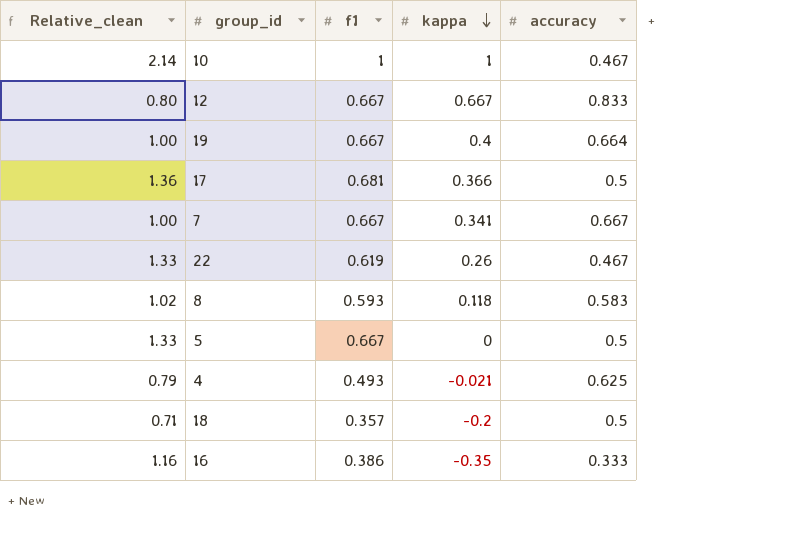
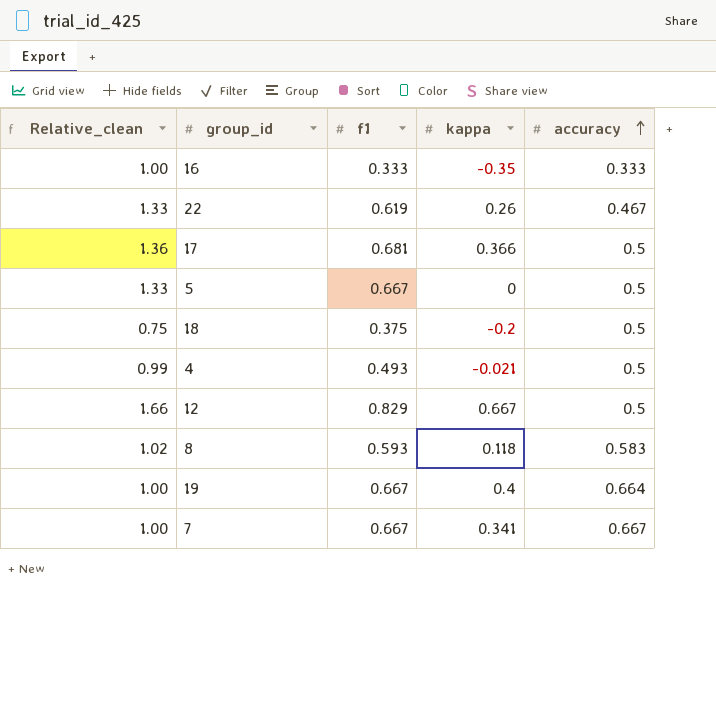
row order: kappa descending -> accuracy ascending
row 10: 2.14 | 1 | 1 | 0.467 -> none
16 | Relative_clean: 1.16 -> 1.00
16 | f1: 0.386 -> 0.333
18 | Relative_clean: 0.71 -> 0.75
18 | f1: 0.357 -> 0.375
4 | Relative_clean: 0.79 -> 0.99
4 | accuracy: 0.625 -> 0.5
12 | Relative_clean: 0.80 -> 1.66
12 | f1: 0.667 -> 0.829
12 | accuracy: 0.833 -> 0.5

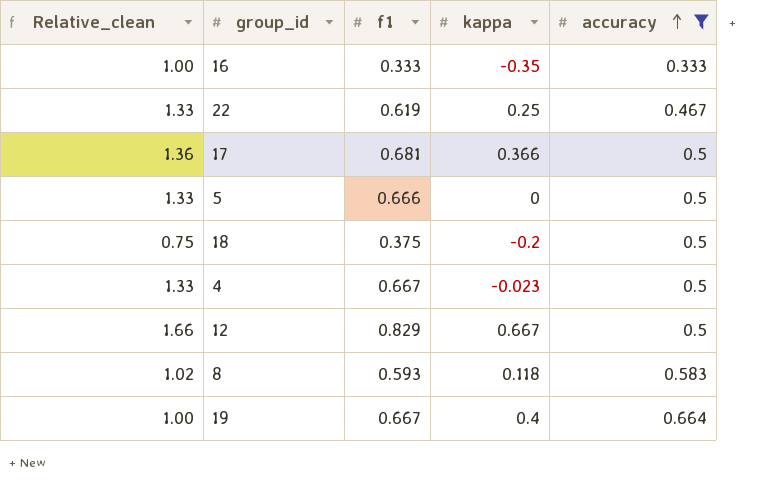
filter: none -> accuracy != 0.667
22 | kappa: 0.26 -> 0.25
5 | f1: 0.667 -> 0.666
4 | Relative_clean: 0.99 -> 1.33
4 | f1: 0.493 -> 0.667
4 | kappa: -0.021 -> -0.023

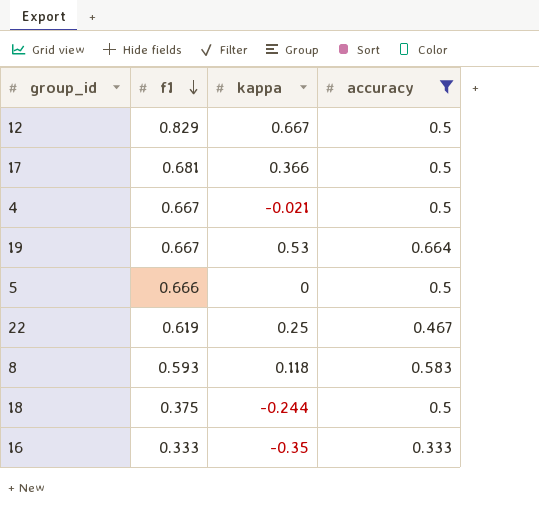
row order: accuracy ascending -> f1 descending
column Relative_clean | formula: [f1] / [accuracy] -> none
4 | kappa: -0.023 -> -0.021
19 | kappa: 0.4 -> 0.53
18 | kappa: -0.2 -> -0.244

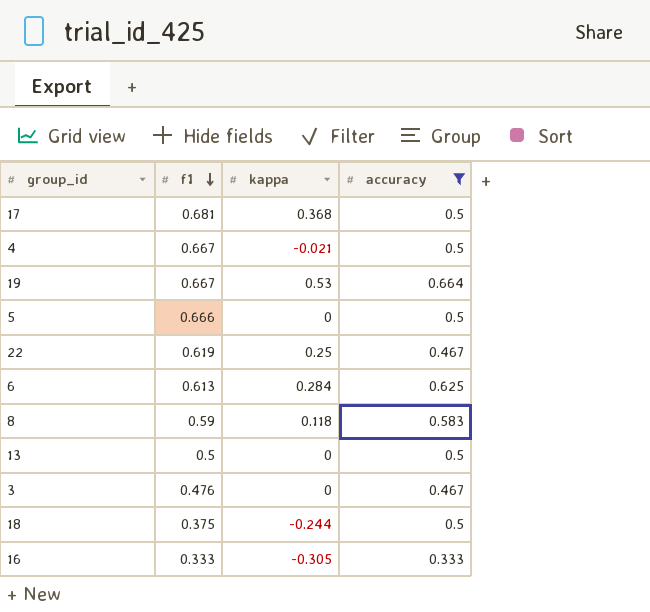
row 12: 0.829 | 0.667 | 0.5 -> none
17 | kappa: 0.366 -> 0.368
row 6: none -> 0.613 | 0.284 | 0.625
8 | f1: 0.593 -> 0.59
row 13: none -> 0.5 | 0 | 0.5
row 3: none -> 0.476 | 0 | 0.467
16 | kappa: -0.35 -> -0.305

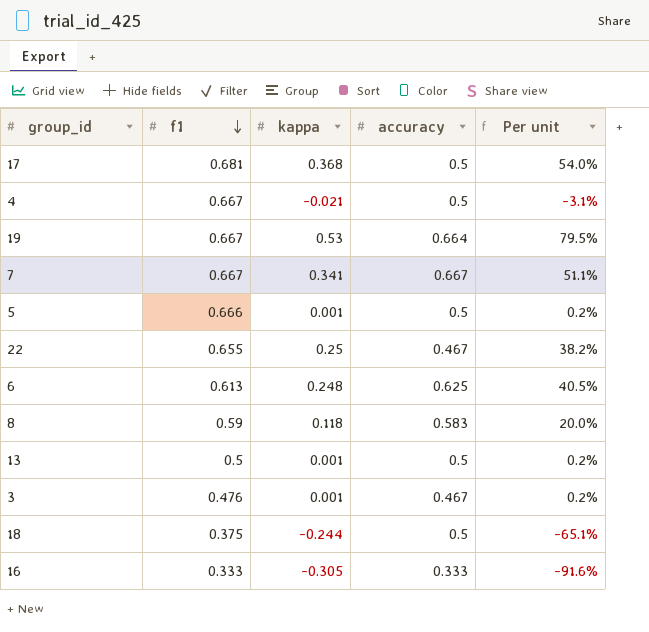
filter: accuracy != 0.667 -> none
column Per unit | formula: none -> [kappa] / [f1]
5 | kappa: 0 -> 0.001
22 | f1: 0.619 -> 0.655
6 | kappa: 0.284 -> 0.248
13 | kappa: 0 -> 0.001
3 | kappa: 0 -> 0.001

